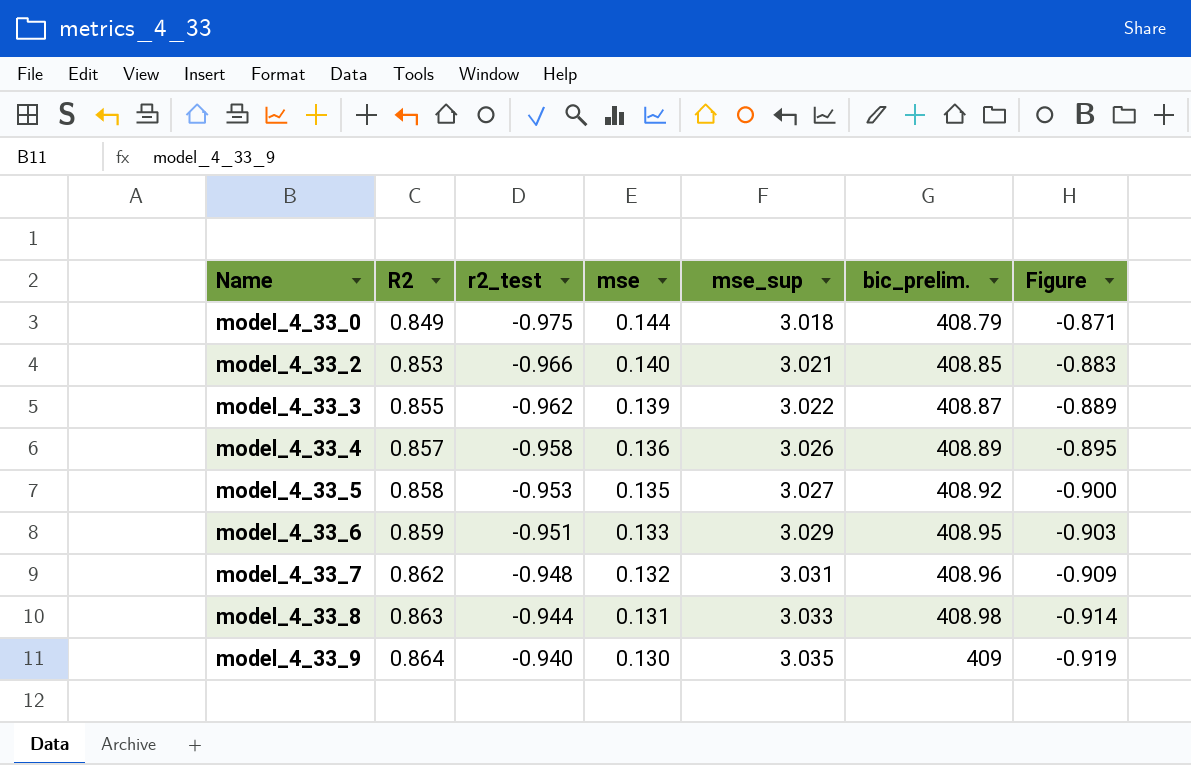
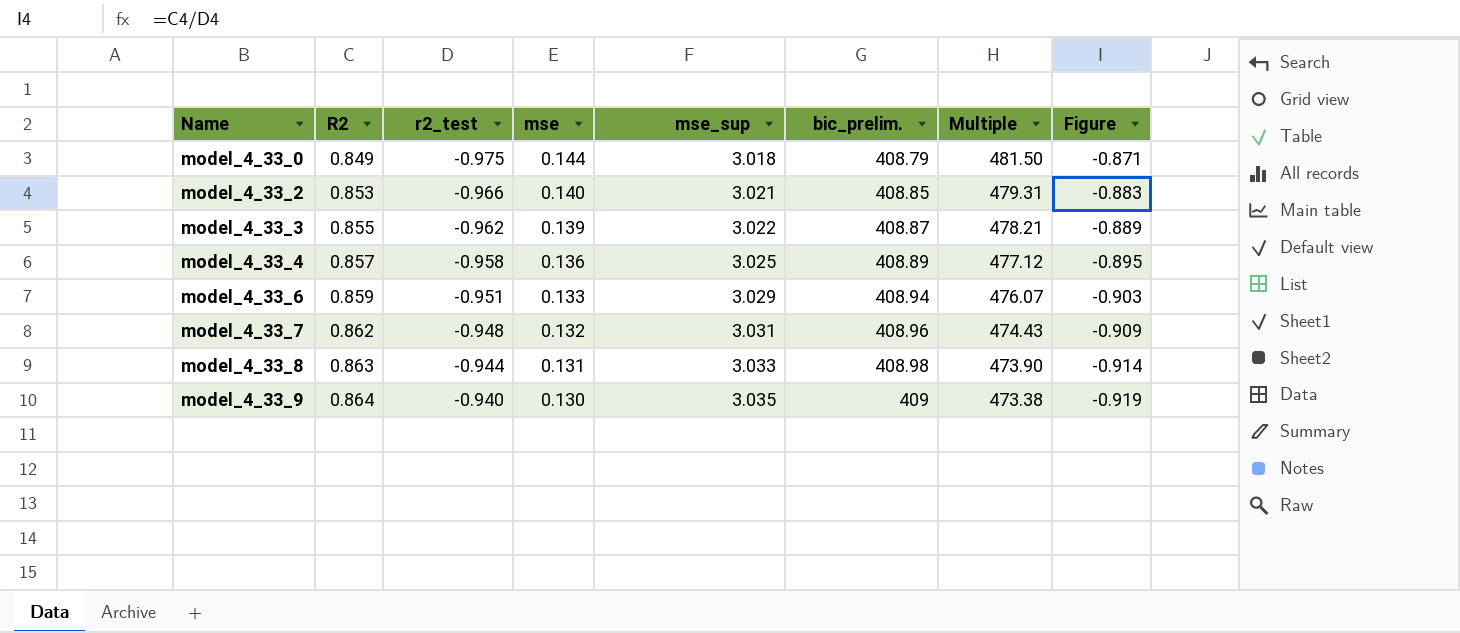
column Multiple | formula: none -> [bic_prelim.] / [R2]
row model_4_33_5: 0.858 | -0.953 | 0.135 | 3.027 | 408.92 | -0.900 -> none
model_4_33_4 | mse_sup: 3.026 -> 3.025
model_4_33_6 | bic_prelim.: 408.95 -> 408.94

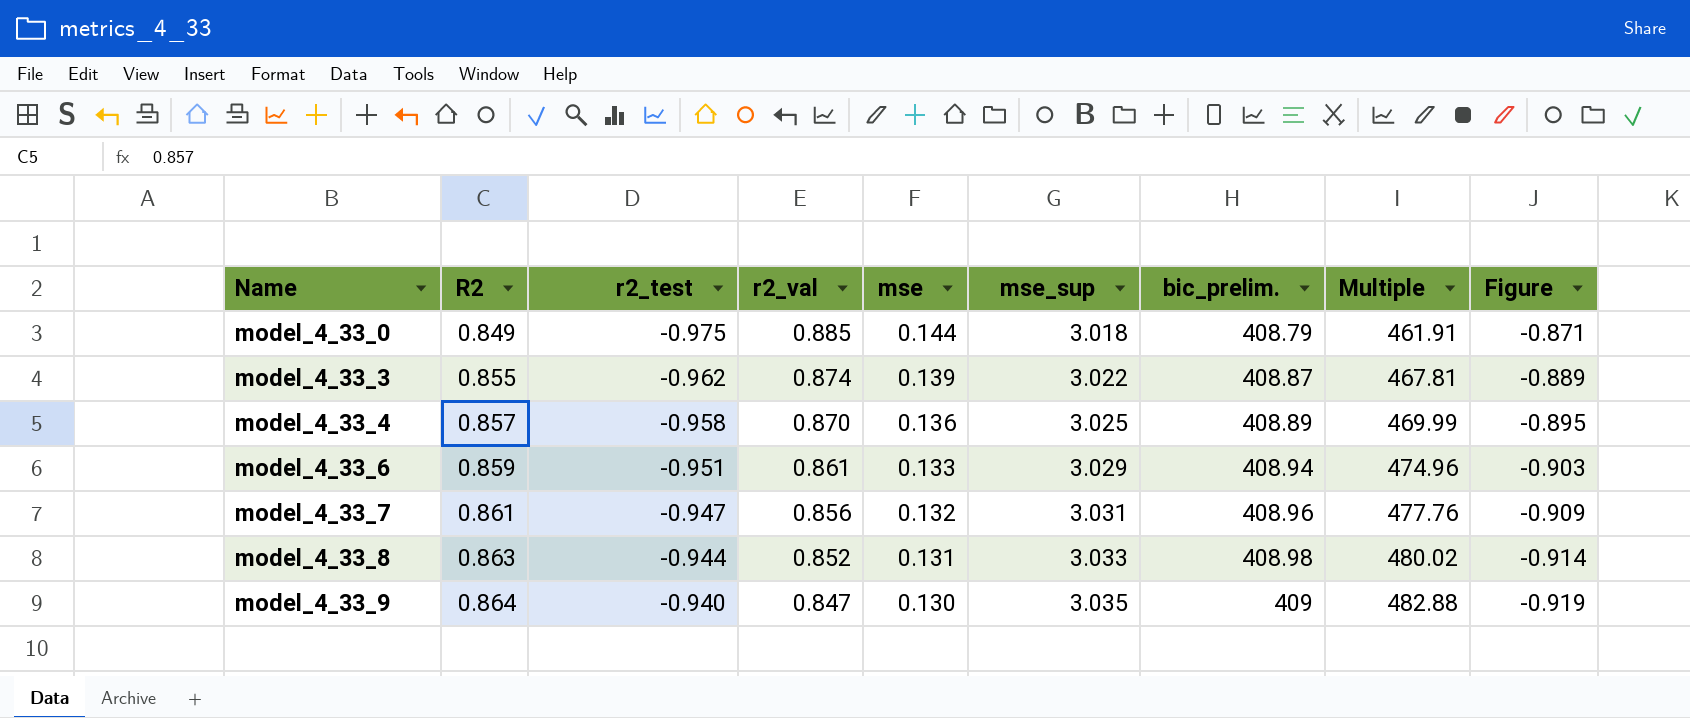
column r2_val | position: none -> 4
column Multiple | formula: [bic_prelim.] / [R2] -> [bic_prelim.] / [r2_val]
row model_4_33_2: 0.853 | -0.966 | 0.140 | 3.021 | 408.85 | 479.31 | -0.883 -> none
model_4_33_7 | R2: 0.862 -> 0.861
model_4_33_7 | r2_test: -0.948 -> -0.947

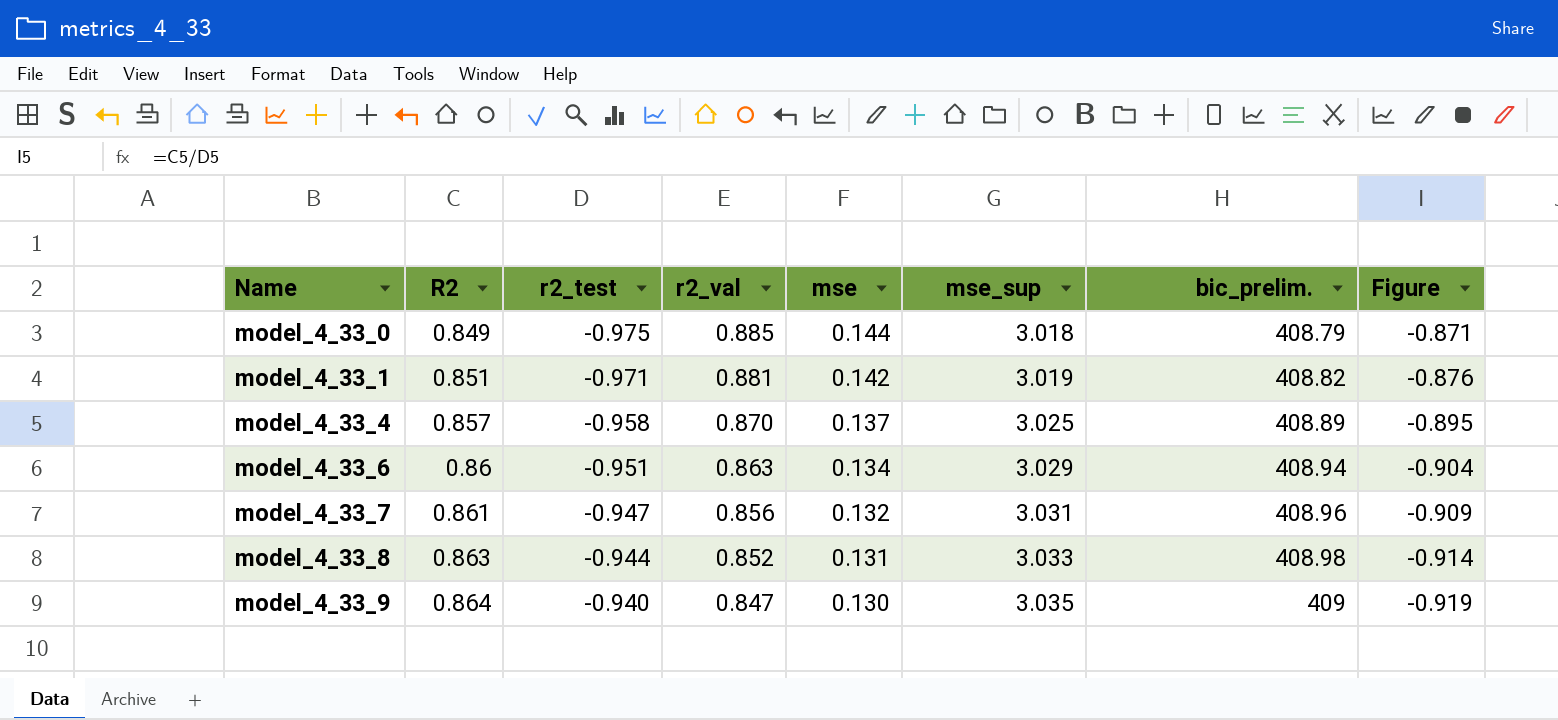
column Multiple | formula: [bic_prelim.] / [r2_val] -> none
row model_4_33_3: 0.855 | -0.962 | 0.874 | 0.139 | 3.022 | 408.87 | 467.81 | -0.889 -> none
row model_4_33_1: none -> 0.851 | -0.971 | 0.881 | 0.142 | 3.019 | 408.82 | -0.876
model_4_33_4 | mse: 0.136 -> 0.137
model_4_33_6 | R2: 0.859 -> 0.86
model_4_33_6 | r2_val: 0.861 -> 0.863
model_4_33_6 | mse: 0.133 -> 0.134
model_4_33_6 | Figure: -0.903 -> -0.904

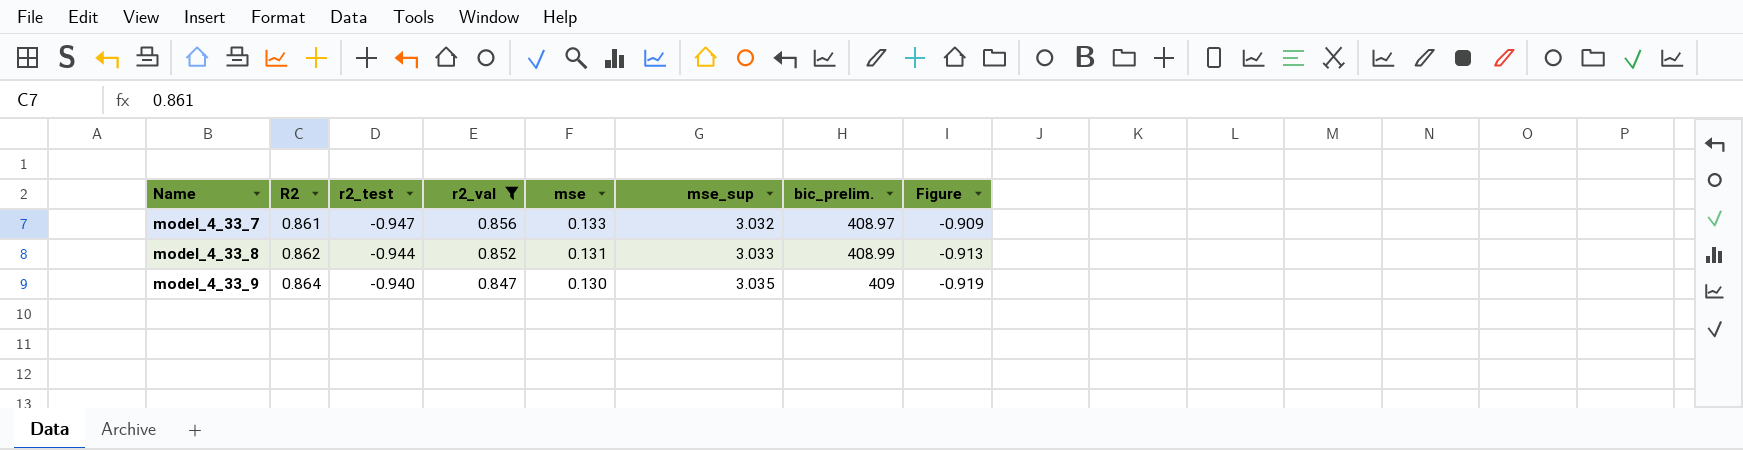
filter: none -> r2_val <= 0.856
model_4_33_7 | mse: 0.132 -> 0.133
model_4_33_7 | mse_sup: 3.031 -> 3.032
model_4_33_7 | bic_prelim.: 408.96 -> 408.97
model_4_33_8 | R2: 0.863 -> 0.862
model_4_33_8 | bic_prelim.: 408.98 -> 408.99
model_4_33_8 | Figure: -0.914 -> -0.913

